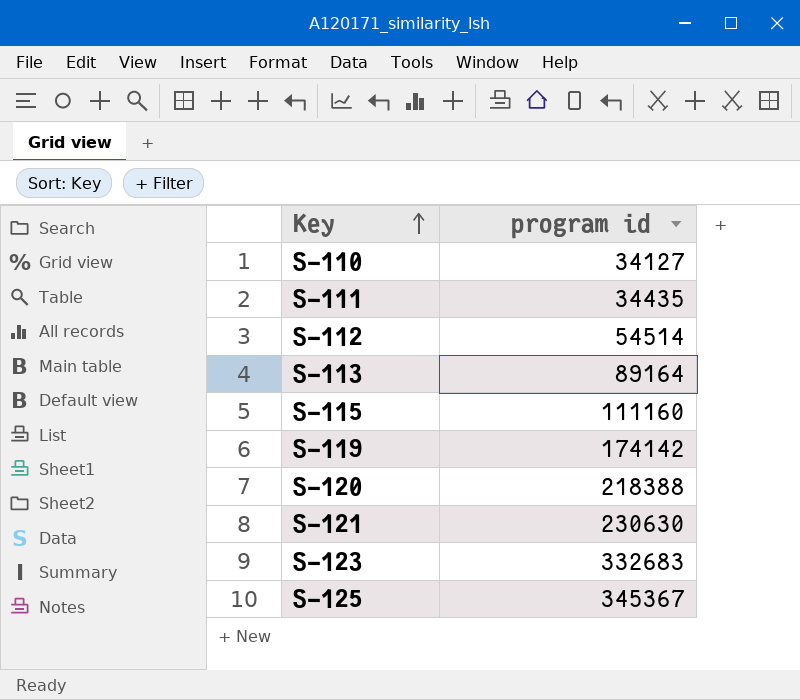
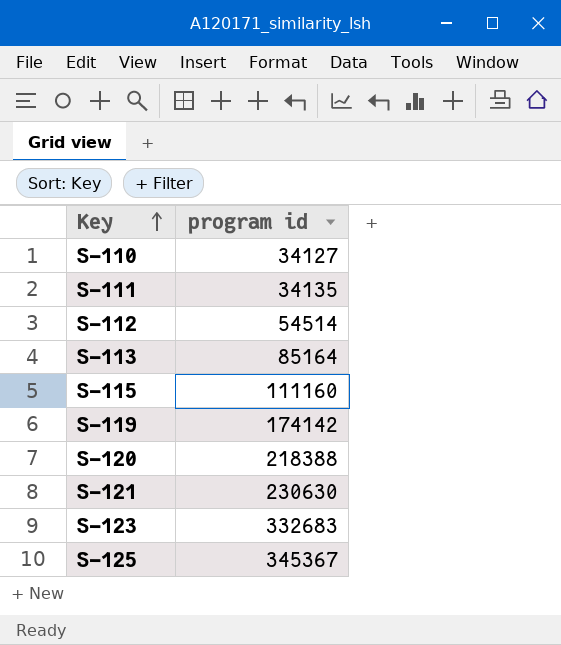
S-111 | program id: 34435 -> 34135
S-113 | program id: 89164 -> 85164

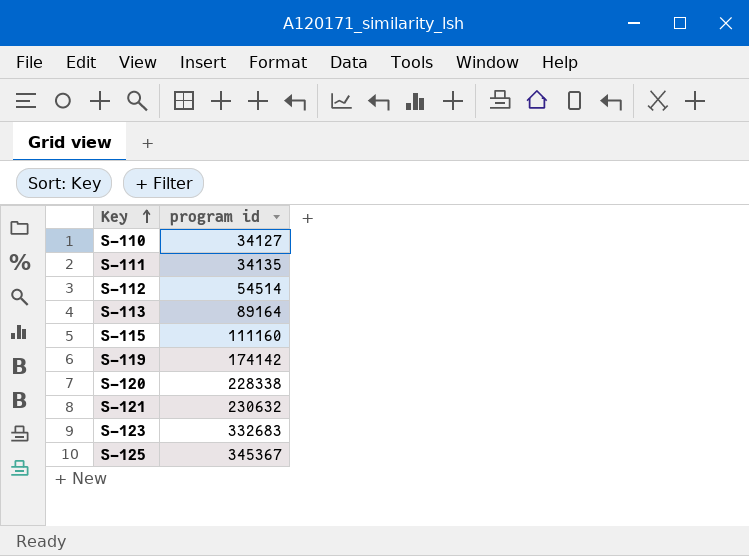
S-113 | program id: 85164 -> 89164
S-120 | program id: 218388 -> 228338
S-121 | program id: 230630 -> 230632

